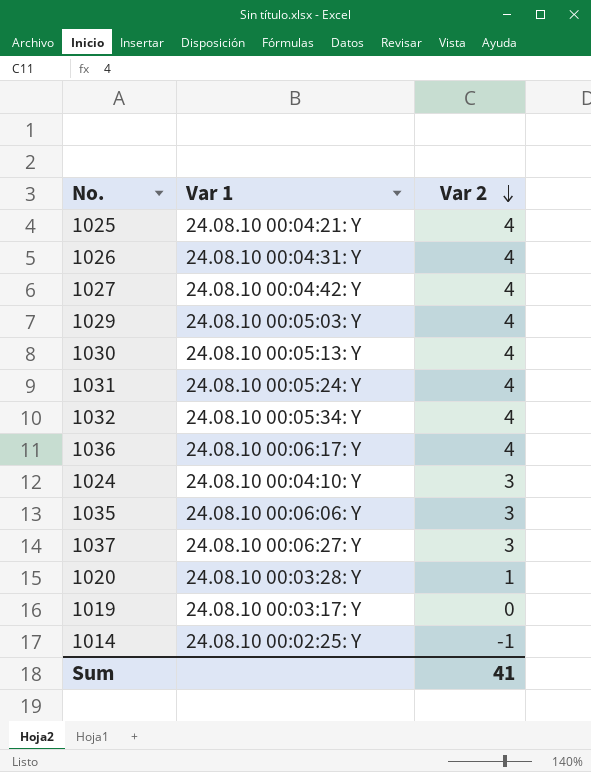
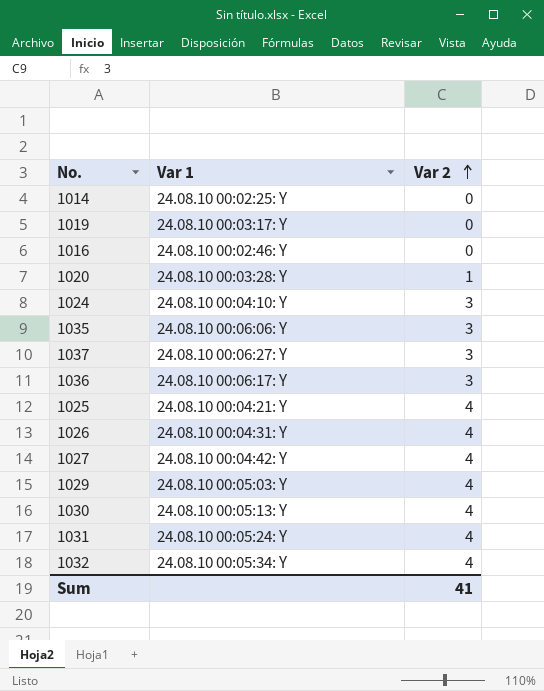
row order: Var 2 descending -> Var 2 ascending
1014 | Var 2: -1 -> 0
row 1016: none -> 24.08.10 00:02:46: Y | 0
1036 | Var 2: 4 -> 3

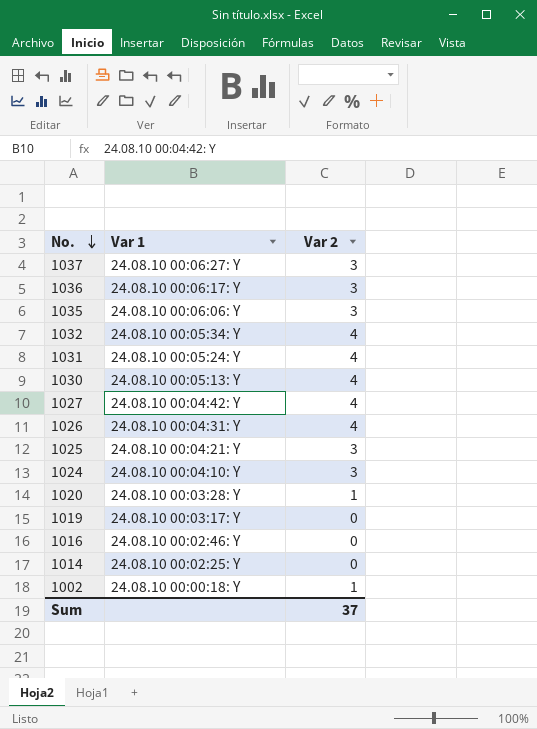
row order: Var 2 ascending -> No. descending
row 1029: 24.08.10 00:05:03: Y | 4 -> none
1025 | Var 2: 4 -> 3
row 1002: none -> 24.08.10 00:00:18: Y | 1
Sum | Var 2: 41 -> 37

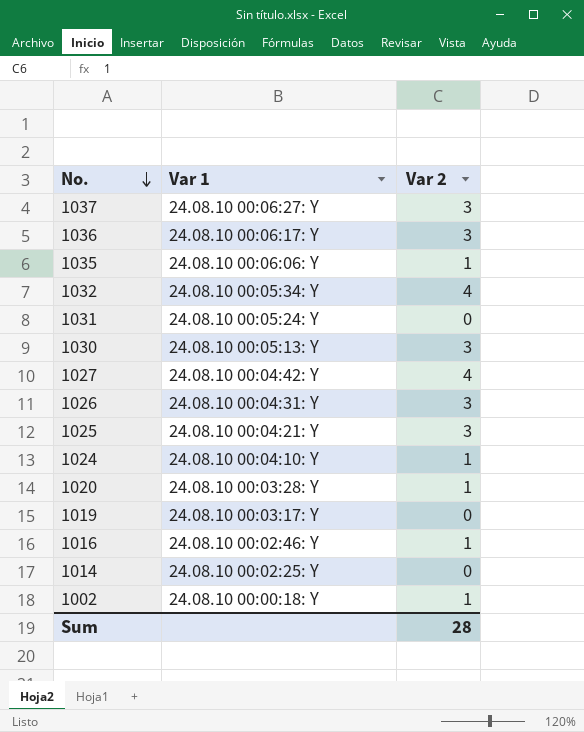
1035 | Var 2: 3 -> 1
1031 | Var 2: 4 -> 0
1030 | Var 2: 4 -> 3
1026 | Var 2: 4 -> 3
1024 | Var 2: 3 -> 1
1016 | Var 2: 0 -> 1
Sum | Var 2: 37 -> 28

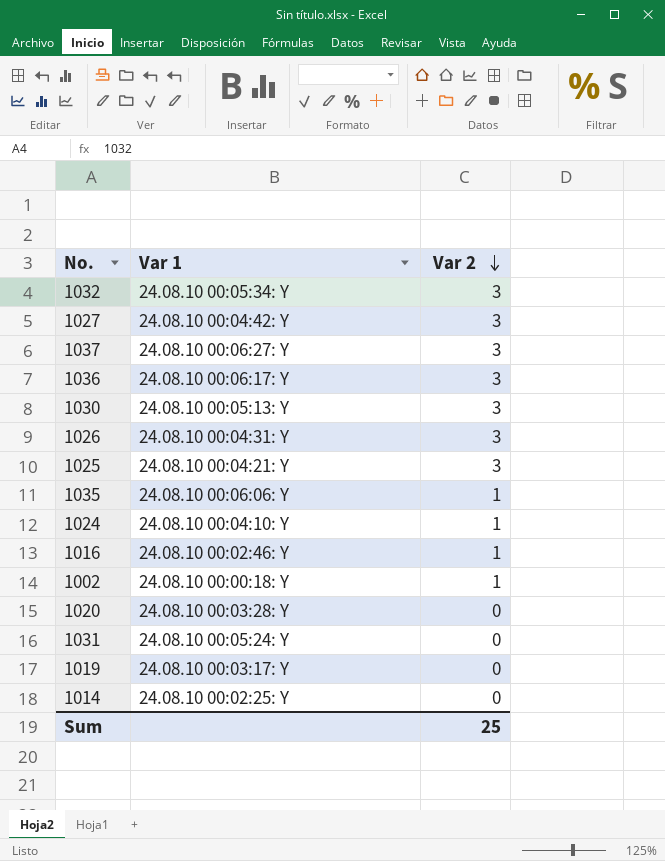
row order: No. descending -> Var 2 descending
1032 | Var 2: 4 -> 3
1027 | Var 2: 4 -> 3
1020 | Var 2: 1 -> 0
Sum | Var 2: 28 -> 25

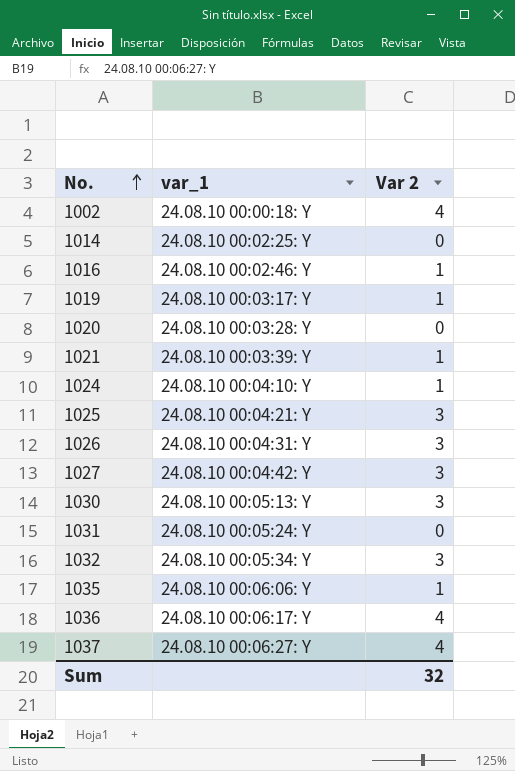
row order: Var 2 descending -> No. ascending
column name: Var 1 -> var_1
1002 | Var 2: 1 -> 4
1019 | Var 2: 0 -> 1
row 1021: none -> 24.08.10 00:03:39: Y | 1
1036 | Var 2: 3 -> 4
1037 | Var 2: 3 -> 4
Sum | Var 2: 25 -> 32

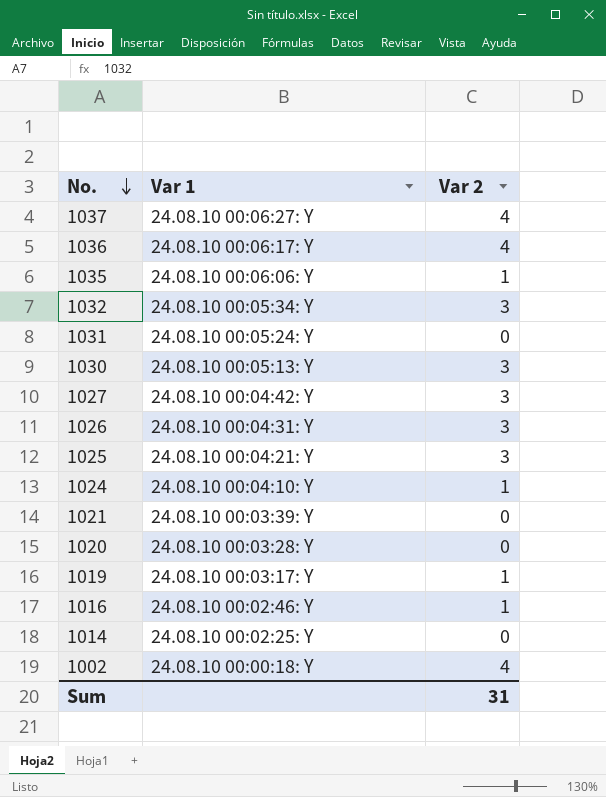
row order: No. ascending -> No. descending
column name: var_1 -> Var 1
1021 | Var 2: 1 -> 0
Sum | Var 2: 32 -> 31

